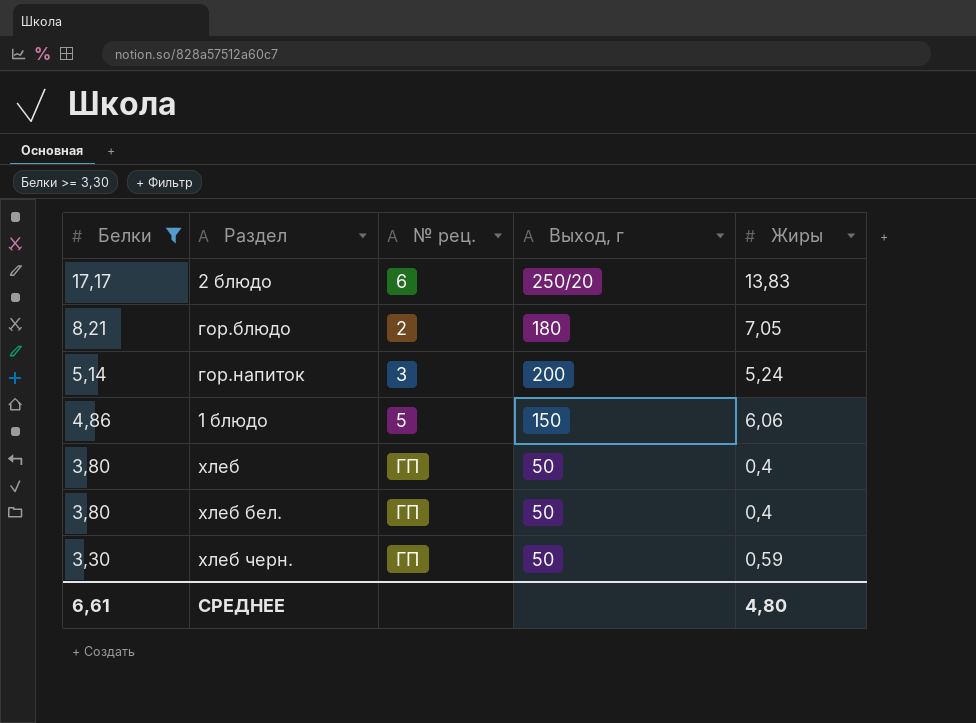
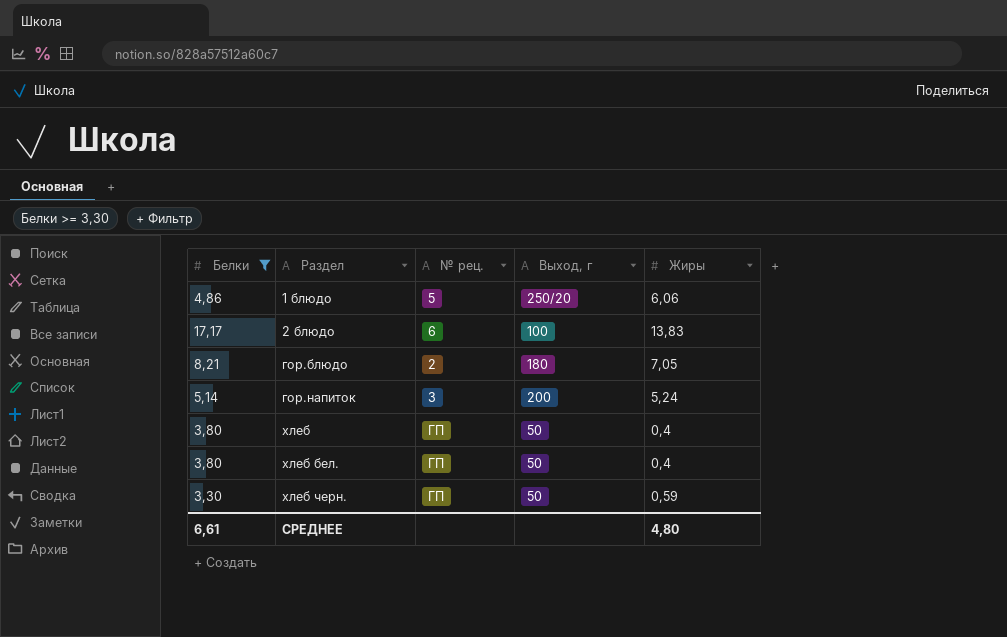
row order: Белки descending -> Раздел ascending
1 блюдо | Выход, г: 150 -> 250/20
2 блюдо | Выход, г: 250/20 -> 100

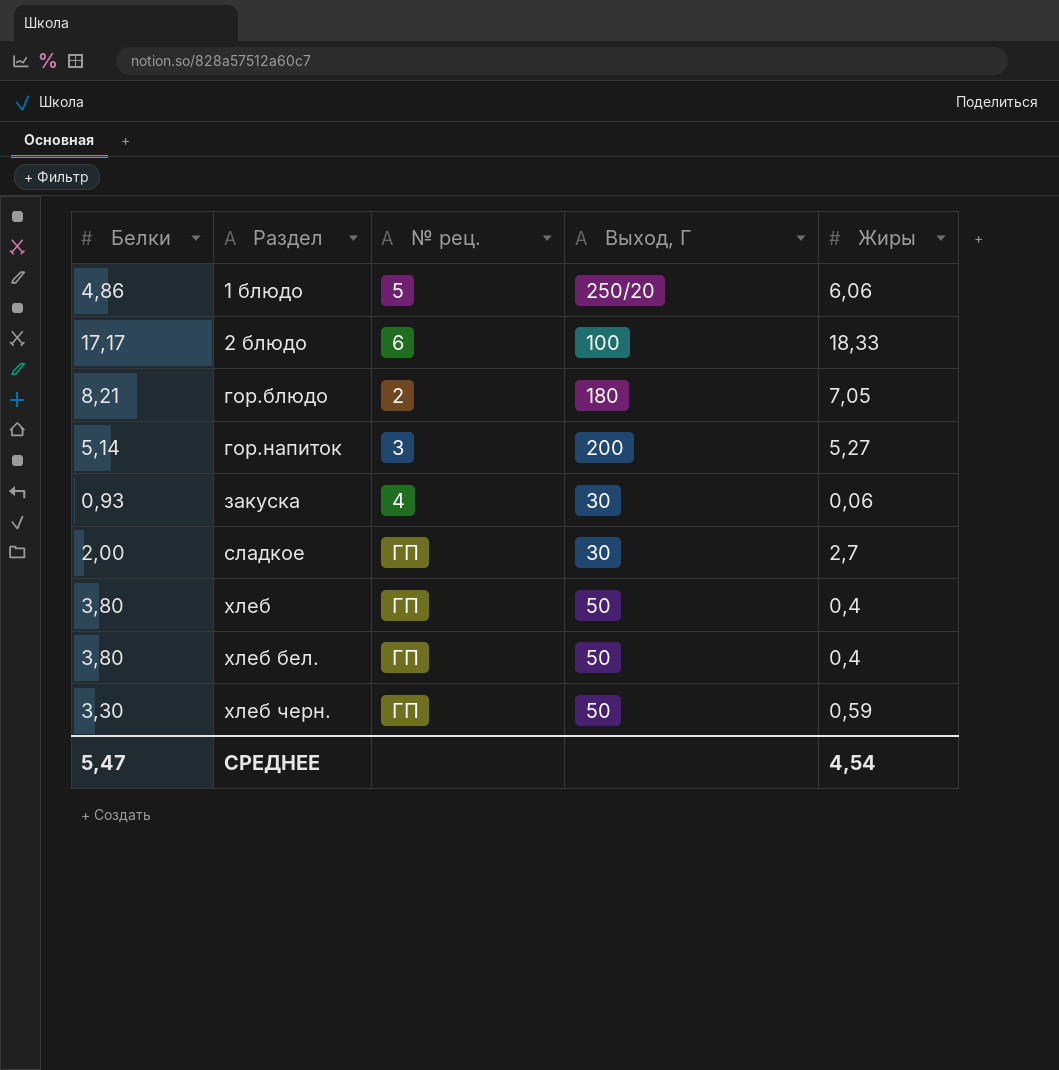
filter: Белки >= 3,30 -> none
column name: Выход, г -> Выход, Г
2 блюдо | Жиры: 13,83 -> 18,33
гор.напиток | Жиры: 5,24 -> 5,27
СРЕДНЕЕ | Белки: 6,61 -> 5,47
СРЕДНЕЕ | Жиры: 4,80 -> 4,54

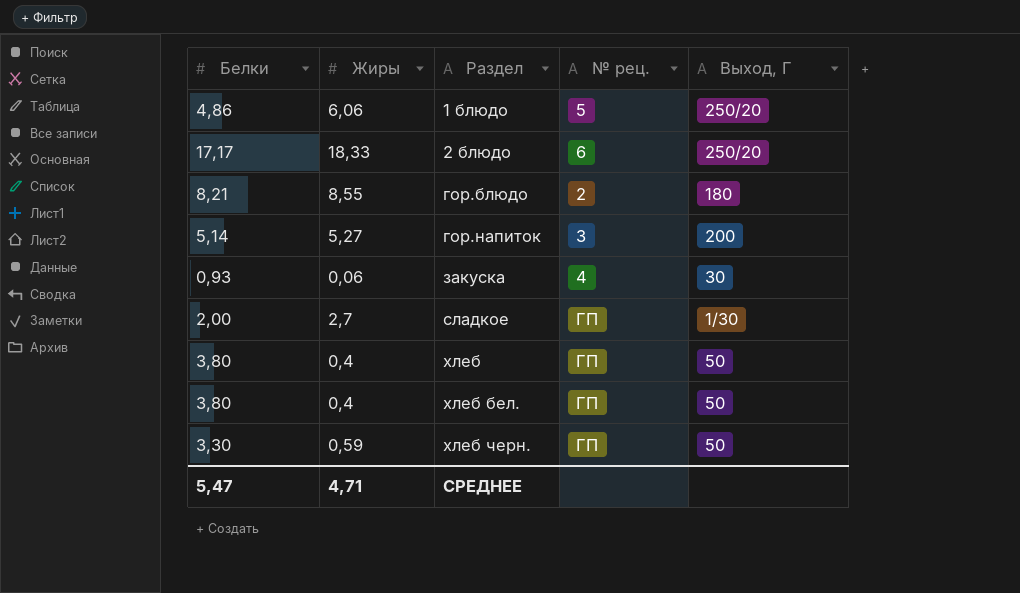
column Жиры | position: 5 -> 2
2 блюдо | Выход, Г: 100 -> 250/20
гор.блюдо | Жиры: 7,05 -> 8,55
сладкое | Выход, Г: 30 -> 1/30
СРЕДНЕЕ | Жиры: 4,54 -> 4,71

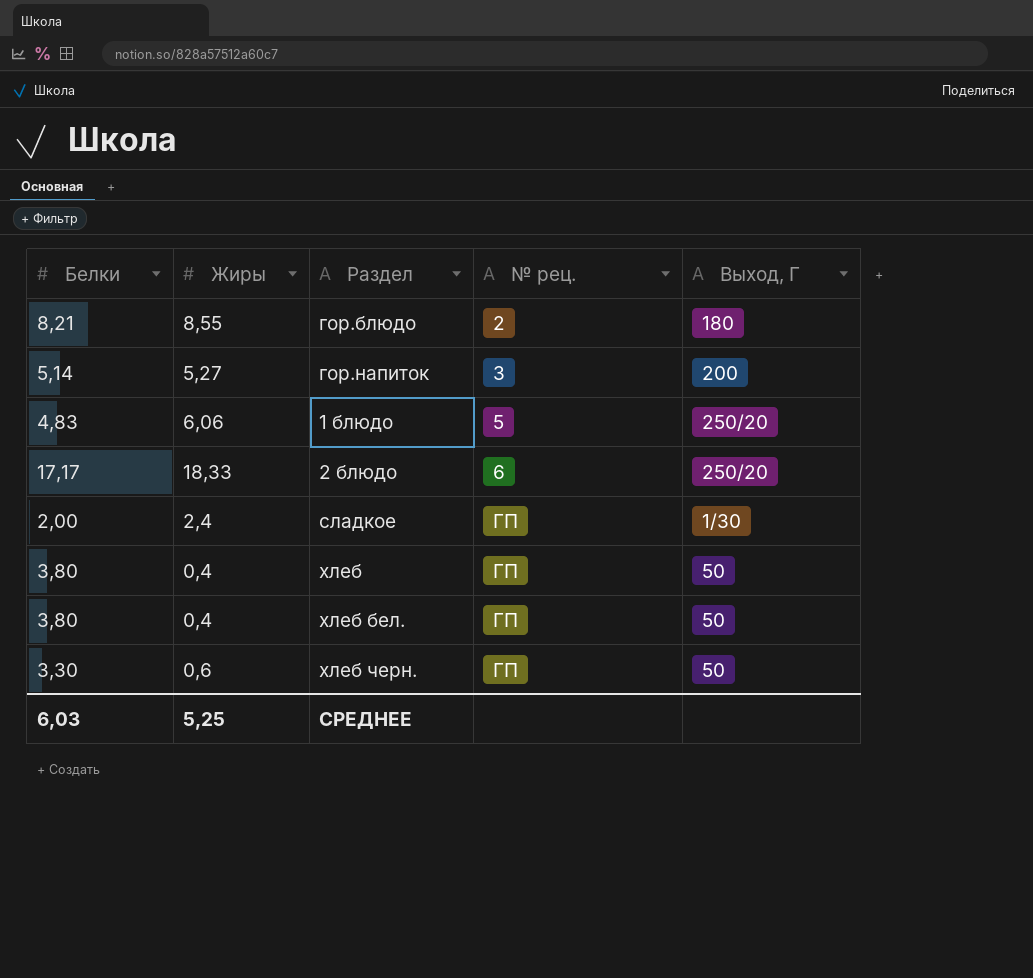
row order: Раздел ascending -> № рец. ascending
row закуска: 0,93 | 0,06 | 4 | 30 -> none
1 блюдо | Белки: 4,86 -> 4,83
сладкое | Жиры: 2,7 -> 2,4
хлеб черн. | Жиры: 0,59 -> 0,6
СРЕДНЕЕ | Белки: 5,47 -> 6,03
СРЕДНЕЕ | Жиры: 4,71 -> 5,25

